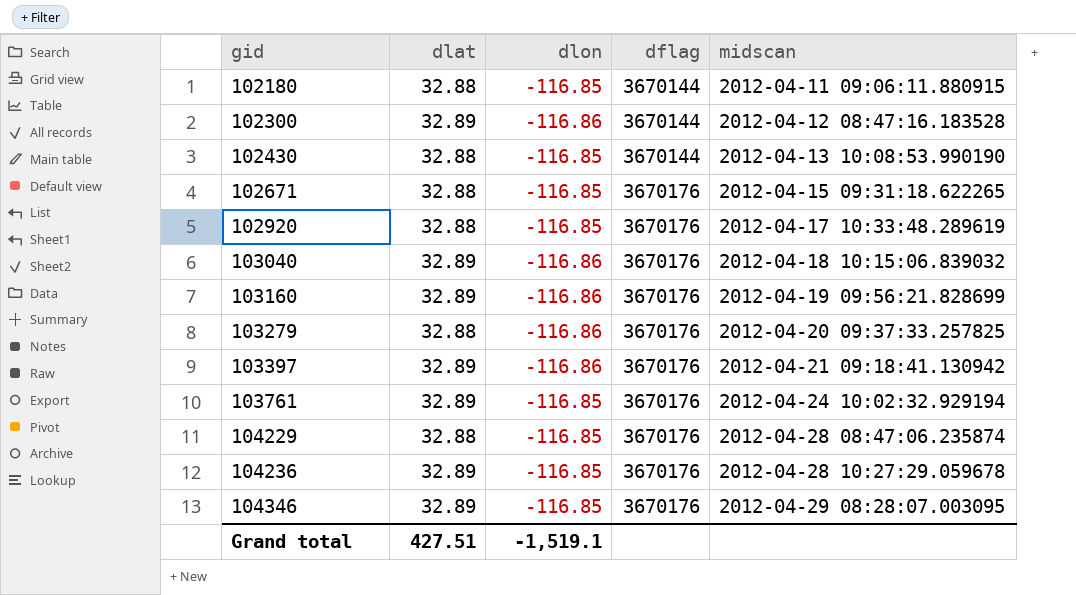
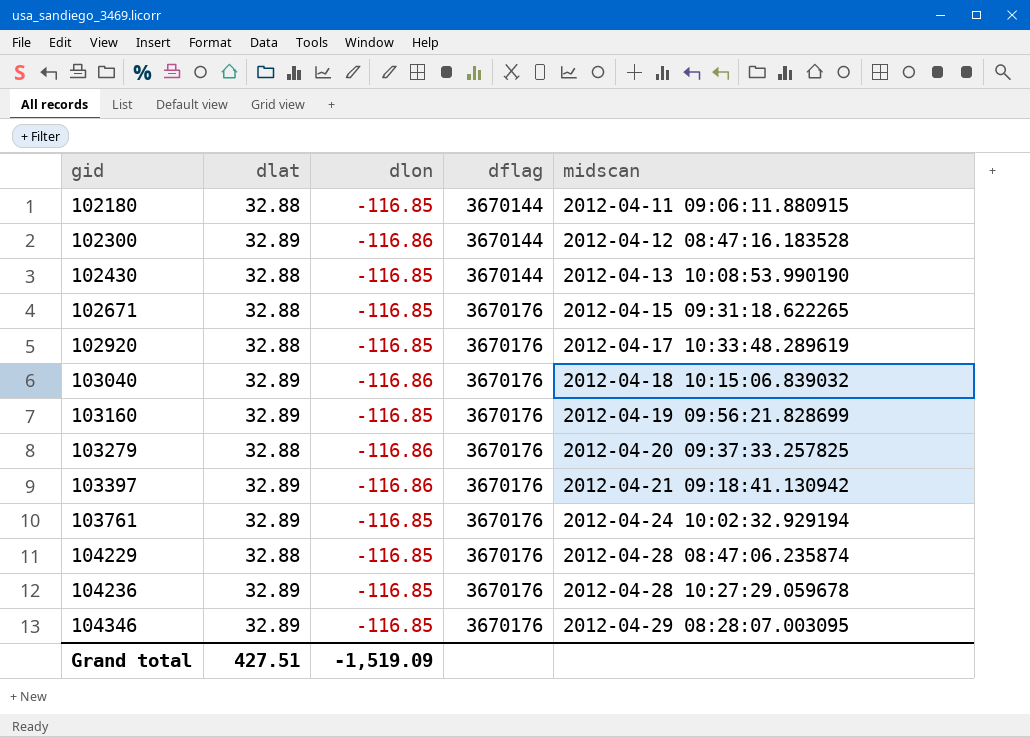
103160 | dlon: -116.86 -> -116.85
Grand total | dlon: -1,519.1 -> -1,519.09

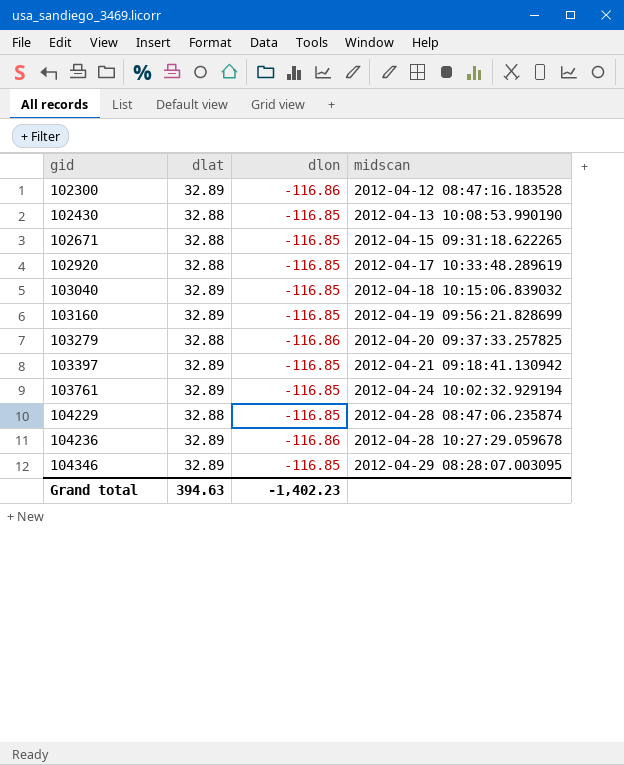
column dflag | position: 4 -> none
row 102180: 32.88 | -116.85 | 3670144 | 2012-04-11 09:06:11.880915 -> none
103040 | dlon: -116.86 -> -116.85
103397 | dlon: -116.86 -> -116.85
104236 | dlon: -116.85 -> -116.86
Grand total | dlat: 427.51 -> 394.63
Grand total | dlon: -1,519.09 -> -1,402.23

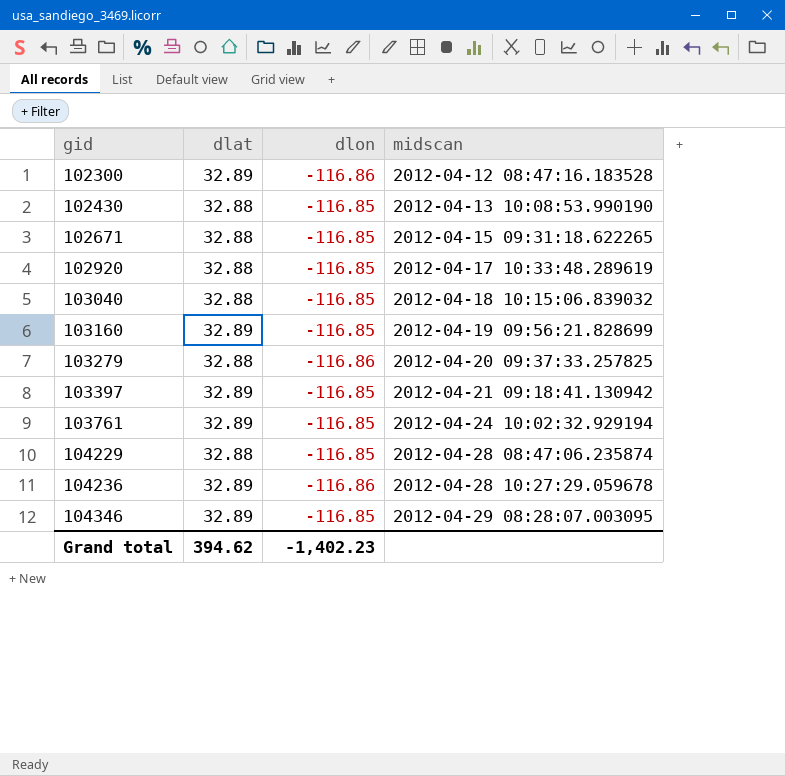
103040 | dlat: 32.89 -> 32.88
Grand total | dlat: 394.63 -> 394.62

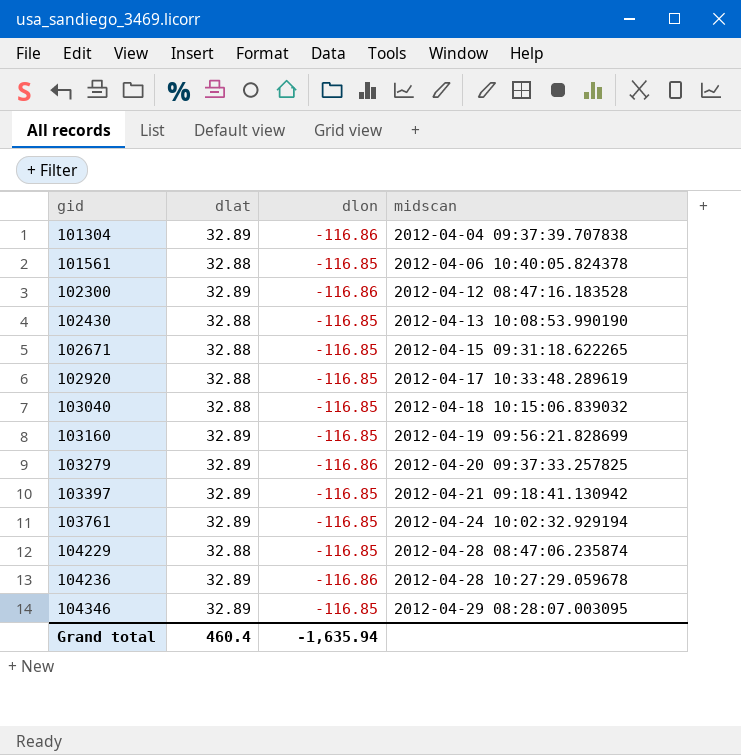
row 101304: none -> 32.89 | -116.86 | 2012-04-04 09:37:39.707838
row 101561: none -> 32.88 | -116.85 | 2012-04-06 10:40:05.824378
103279 | dlat: 32.88 -> 32.89
Grand total | dlat: 394.62 -> 460.4
Grand total | dlon: -1,402.23 -> -1,635.94

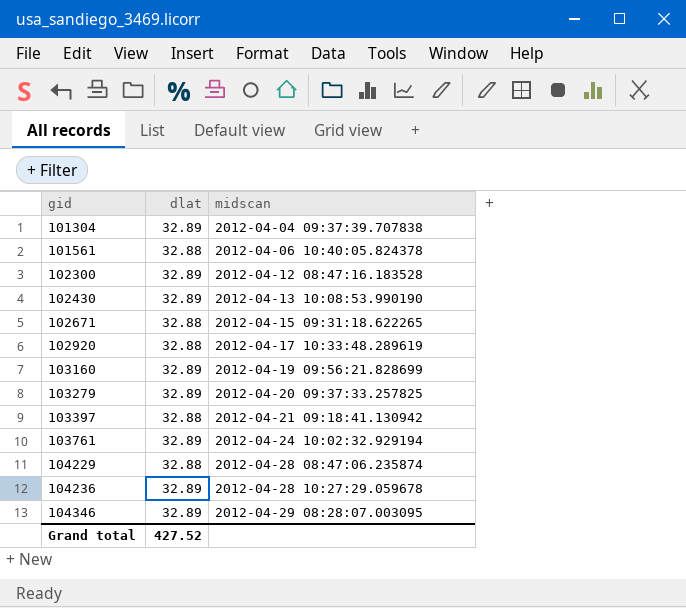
column dlon | position: 3 -> none
row 103040: 32.88 | -116.85 | 2012-04-18 10:15:06.839032 -> none
102430 | dlat: 32.88 -> 32.89
103397 | dlat: 32.89 -> 32.88
Grand total | dlat: 460.4 -> 427.52

